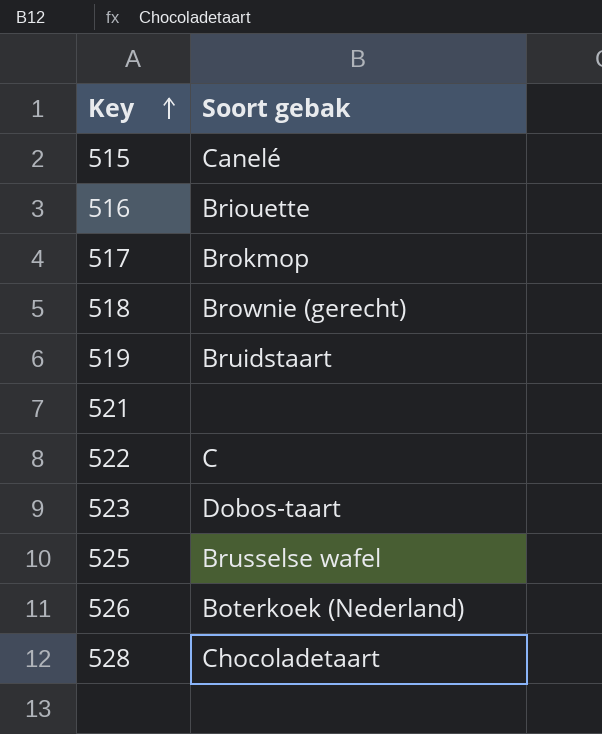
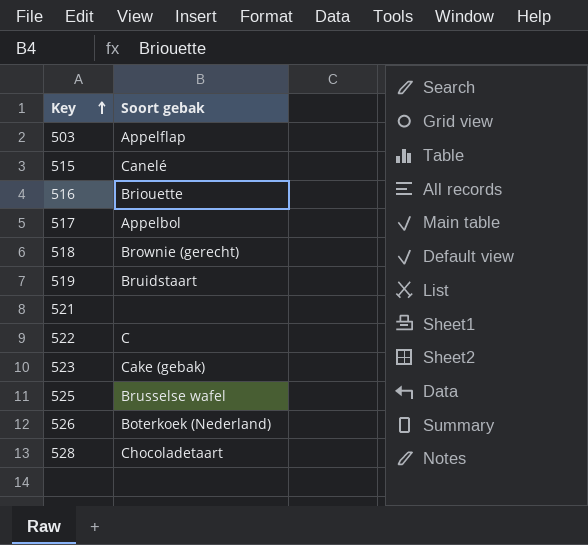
row 503: none -> Appelflap
517 | Soort gebak: Brokmop -> Appelbol
523 | Soort gebak: Dobos-taart -> Cake (gebak)

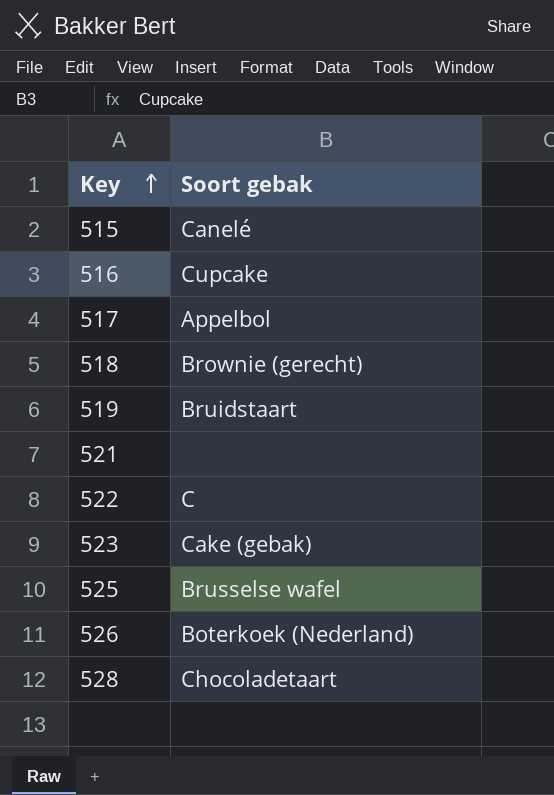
row 503: Appelflap -> none
516 | Soort gebak: Briouette -> Cupcake

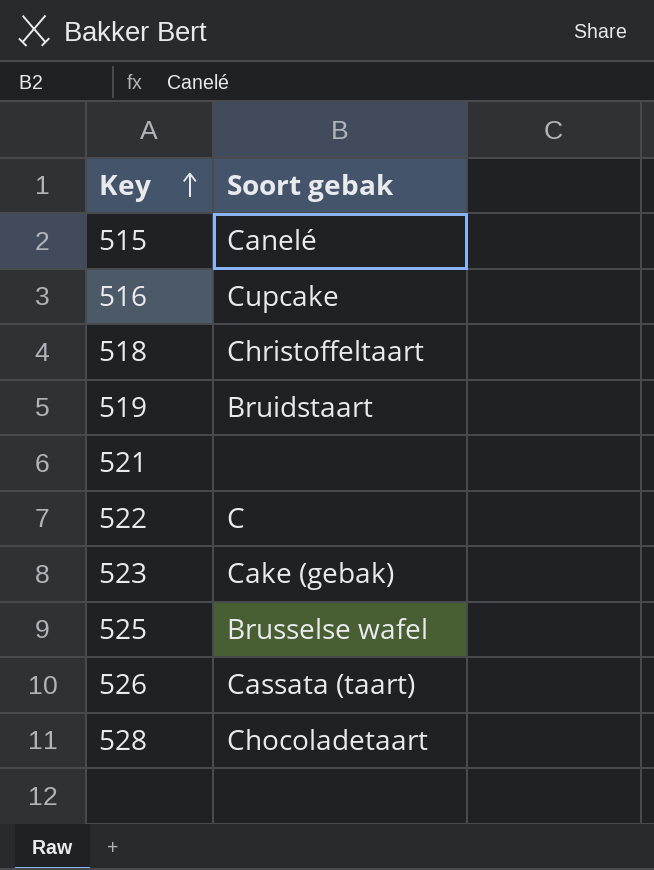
row 517: Appelbol -> none
518 | Soort gebak: Brownie (gerecht) -> Christoffeltaart
526 | Soort gebak: Boterkoek (Nederland) -> Cassata (taart)

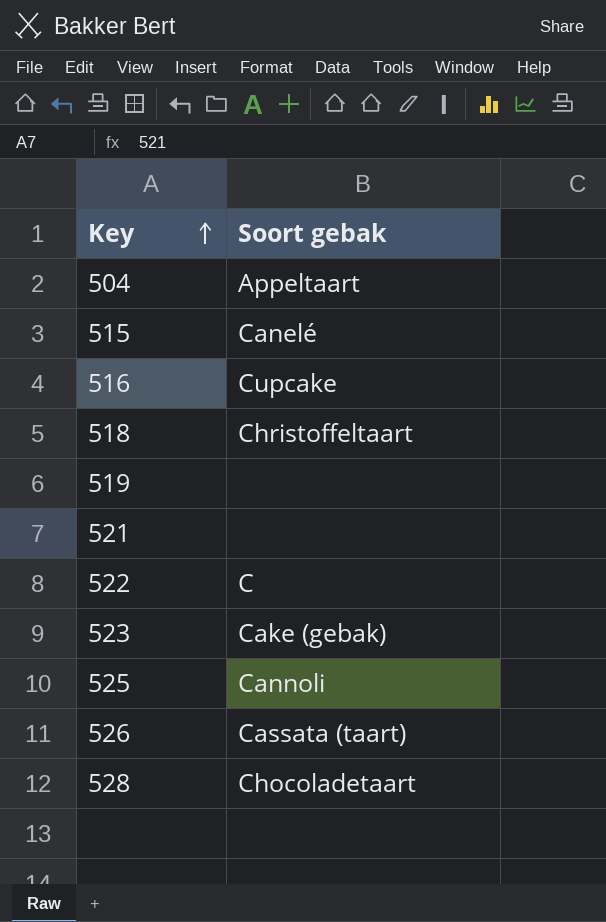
row 504: none -> Appeltaart
519 | Soort gebak: Bruidstaart -> none
525 | Soort gebak: Brusselse wafel -> Cannoli

